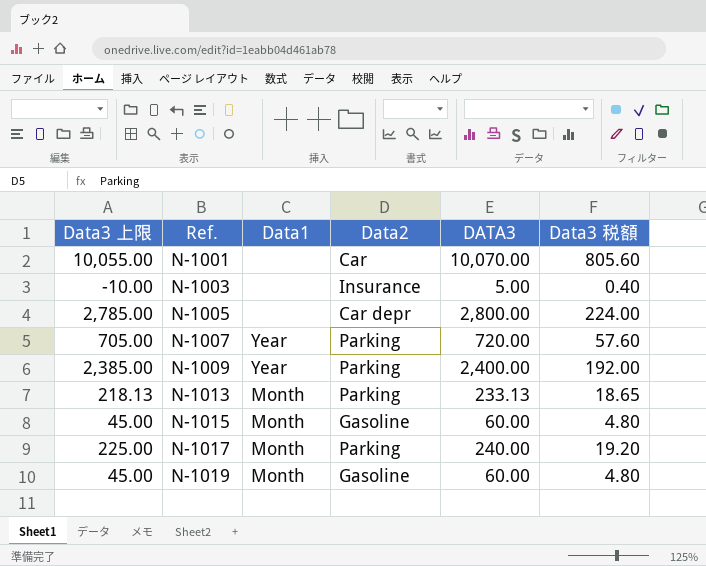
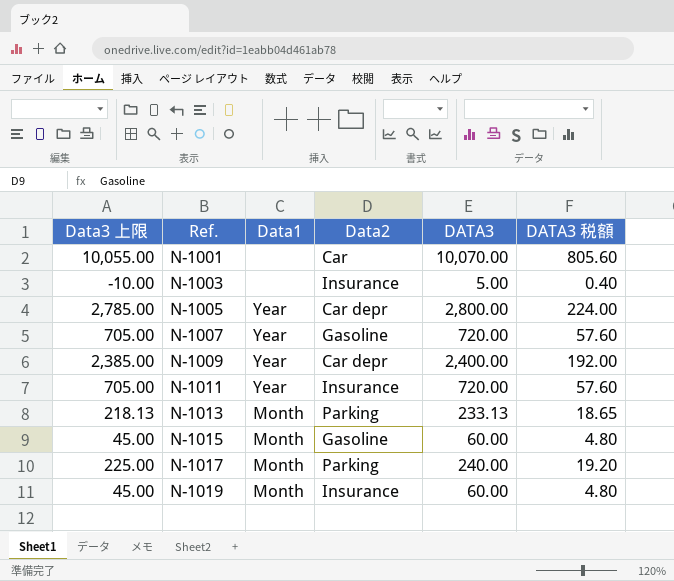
column name: Data3 税額 -> DATA3 税額
N-1005 | Data1: none -> Year
N-1007 | Data2: Parking -> Gasoline
N-1009 | Data2: Parking -> Car depr
row N-1011: none -> 705.00 | Year | Insurance | 720.00 | 57.60
N-1019 | Data2: Gasoline -> Insurance

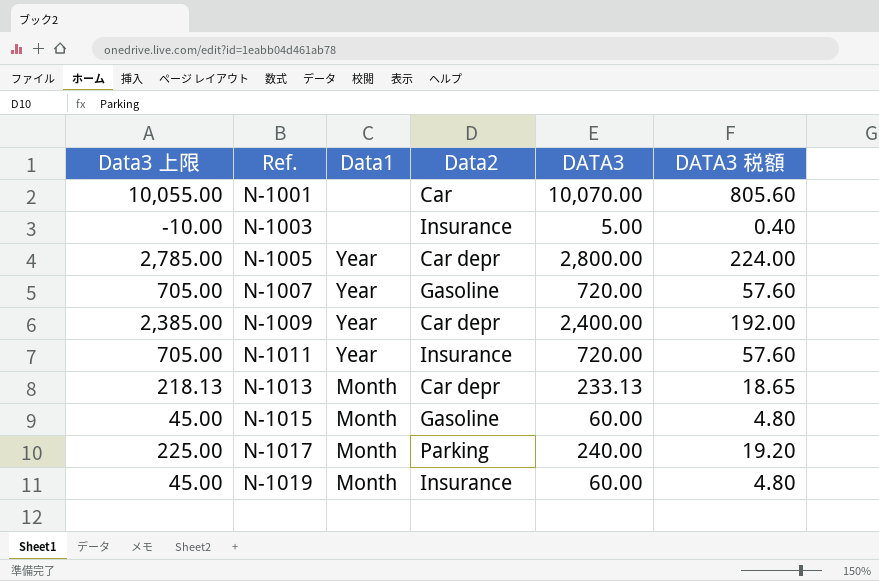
N-1013 | Data2: Parking -> Car depr

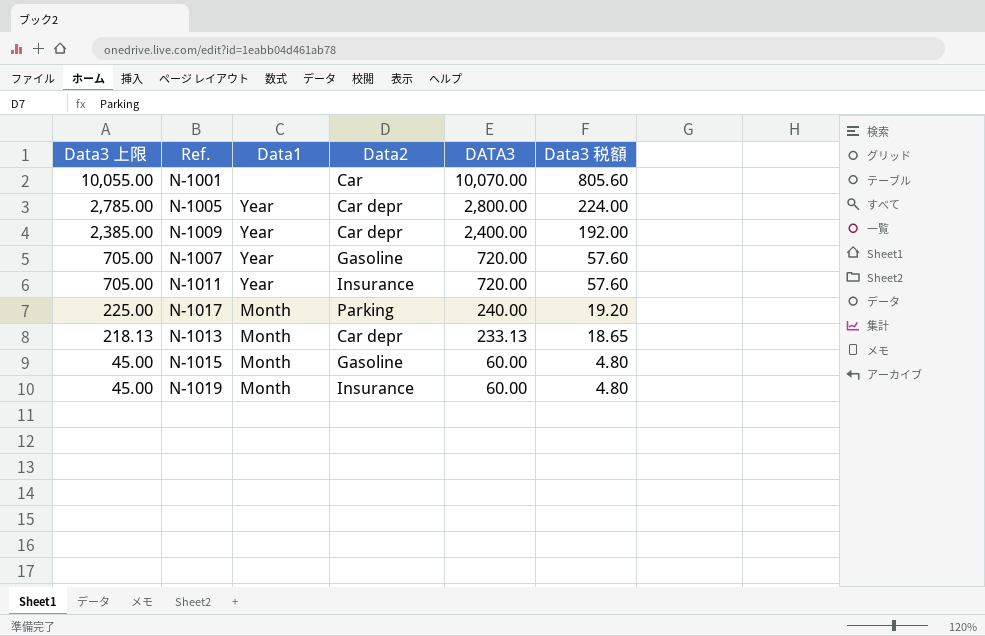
row order: Ref. ascending -> Data3 上限 descending
column name: DATA3 税額 -> Data3 税額
row N-1003: -10.00 | none | Insurance | 5.00 | 0.40 -> none

